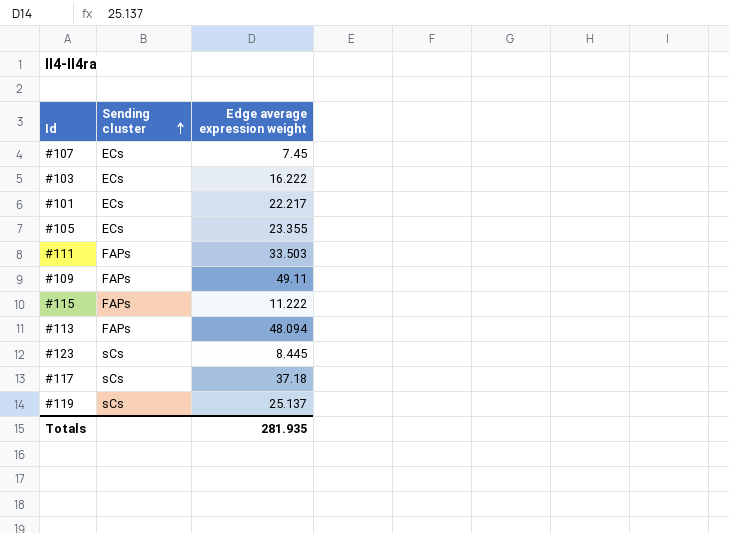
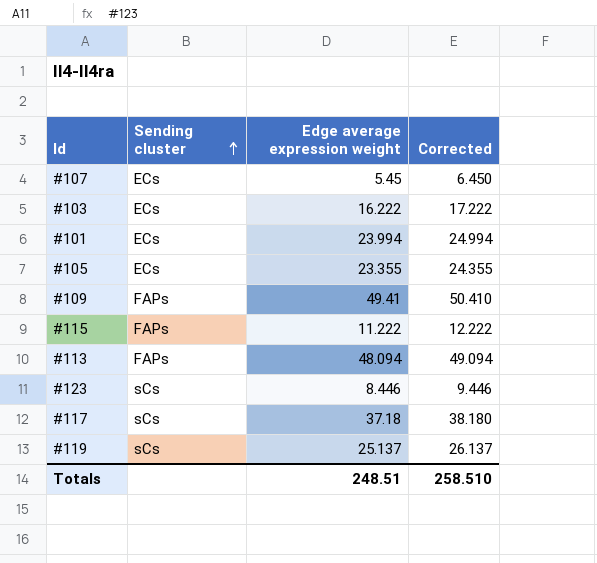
column Corrected | formula: none -> [Edge average expression weight] + 1
row #111: FAPs | 33.503 -> none
#107 | Edge average expression weight: 7.45 -> 5.45
#101 | Edge average expression weight: 22.217 -> 23.994
#109 | Edge average expression weight: 49.11 -> 49.41
#123 | Edge average expression weight: 8.445 -> 8.446
Totals | Edge average expression weight: 281.935 -> 248.51

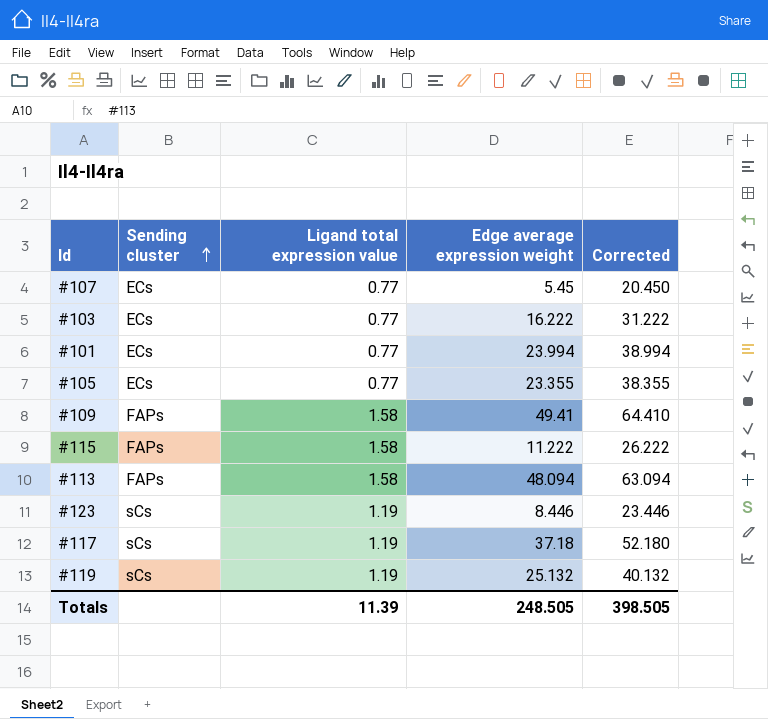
column Ligand total expression value | position: none -> 3
column Corrected | formula: [Edge average expression weight] + 1 -> [Edge average expression weight] + 15
#119 | Edge average expression weight: 25.137 -> 25.132
Totals | Edge average expression weight: 248.51 -> 248.505
Totals | Corrected: 258.510 -> 398.505

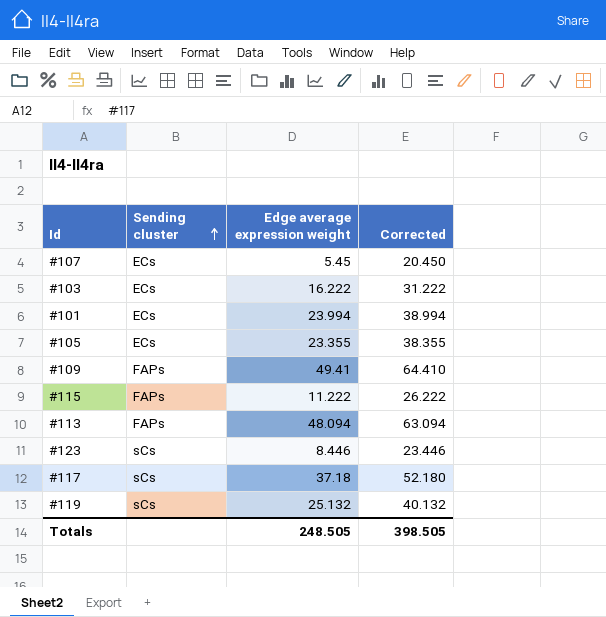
column Ligand total expression value | position: 3 -> none

